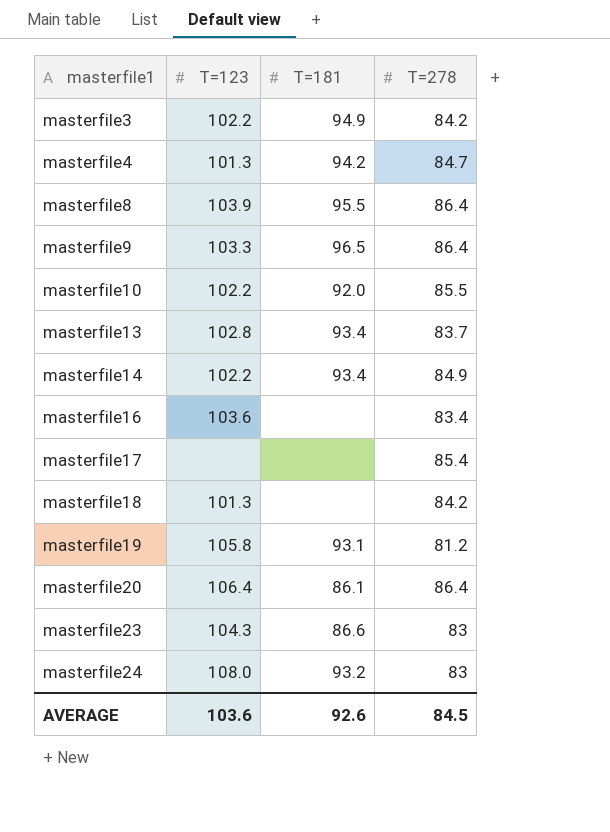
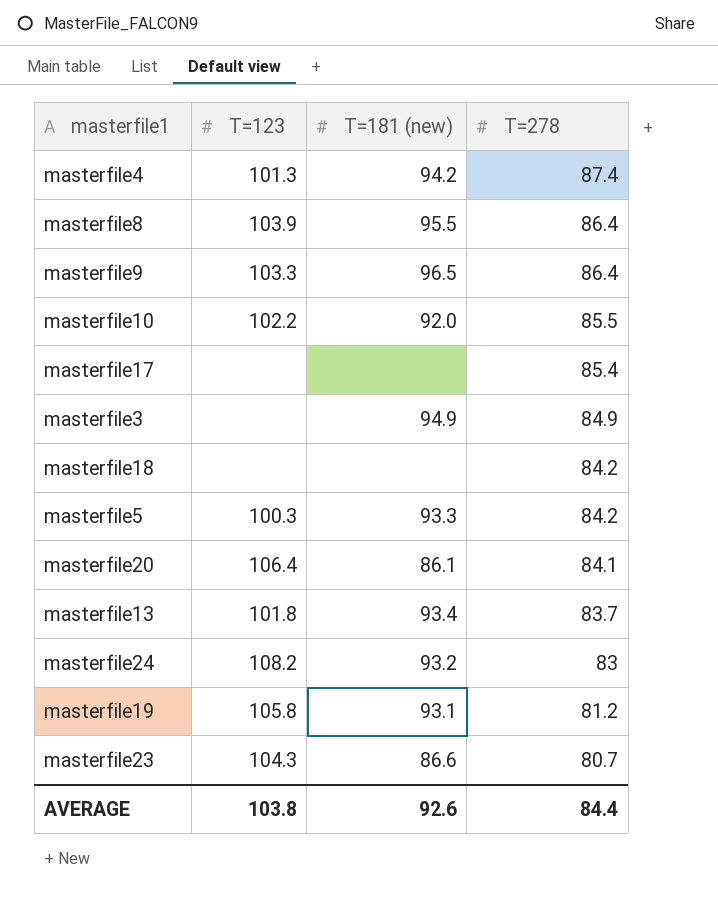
row order: masterfile1 ascending -> T=278 descending
column name: T=181 -> T=181 (new)
row masterfile14: 102.2 | 93.4 | 84.9 -> none
row masterfile16: 103.6 | none | 83.4 -> none
masterfile4 | T=278: 84.7 -> 87.4
masterfile3 | T=123: 102.2 -> none
masterfile3 | T=278: 84.2 -> 84.9
masterfile18 | T=123: 101.3 -> none
row masterfile5: none -> 100.3 | 93.3 | 84.2
masterfile20 | T=278: 86.4 -> 84.1
masterfile13 | T=123: 102.8 -> 101.8
masterfile24 | T=123: 108.0 -> 108.2
masterfile23 | T=278: 83 -> 80.7
AVERAGE | T=123: 103.6 -> 103.8
AVERAGE | T=278: 84.5 -> 84.4

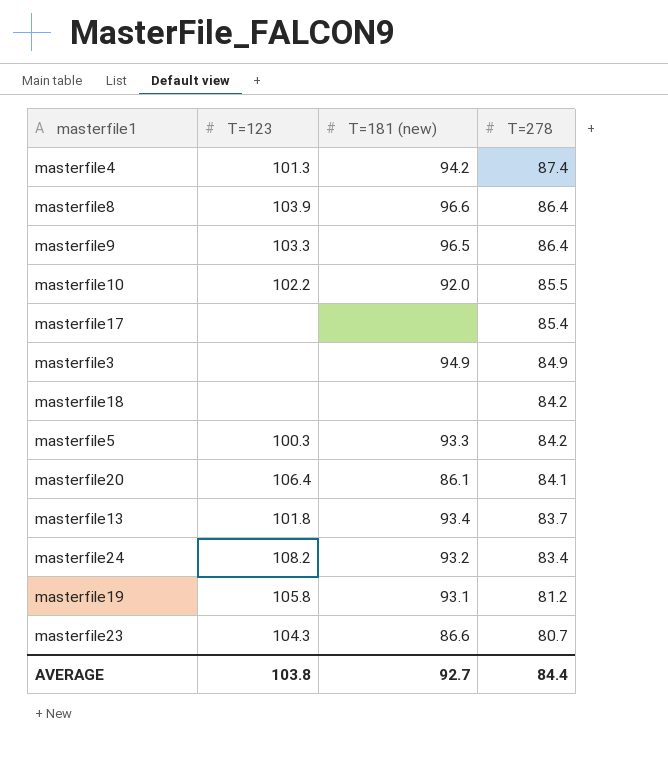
masterfile8 | T=181 (new): 95.5 -> 96.6
masterfile24 | T=278: 83 -> 83.4
AVERAGE | T=181 (new): 92.6 -> 92.7

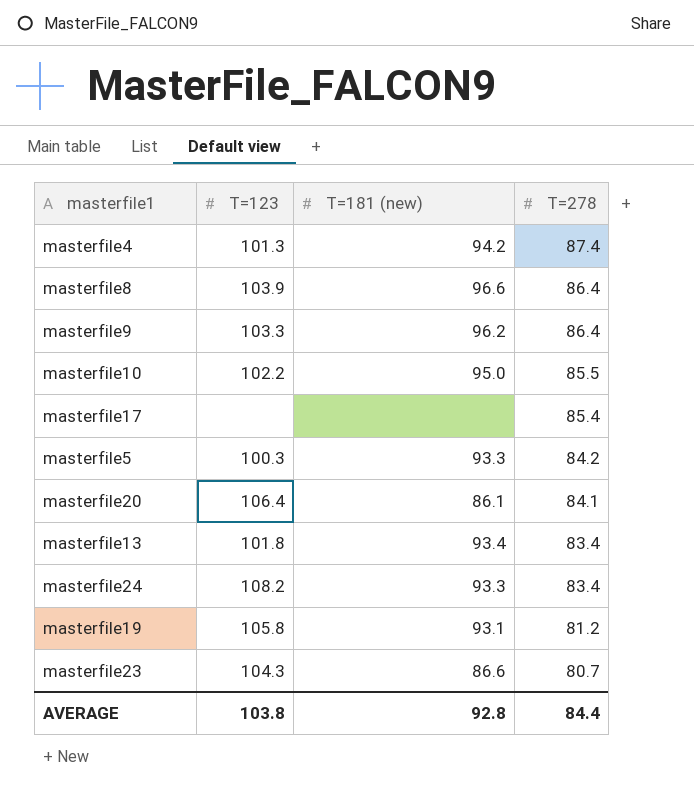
row masterfile3: none | 94.9 | 84.9 -> none
row masterfile18: none | none | 84.2 -> none
masterfile9 | T=181 (new): 96.5 -> 96.2
masterfile10 | T=181 (new): 92.0 -> 95.0
masterfile13 | T=278: 83.7 -> 83.4
masterfile24 | T=181 (new): 93.2 -> 93.3
AVERAGE | T=181 (new): 92.7 -> 92.8

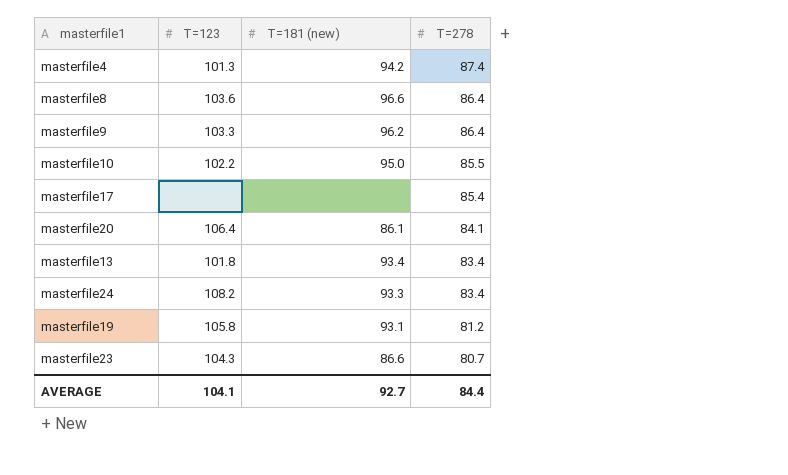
row masterfile5: 100.3 | 93.3 | 84.2 -> none
masterfile8 | T=123: 103.9 -> 103.6
AVERAGE | T=123: 103.8 -> 104.1
AVERAGE | T=181 (new): 92.8 -> 92.7

